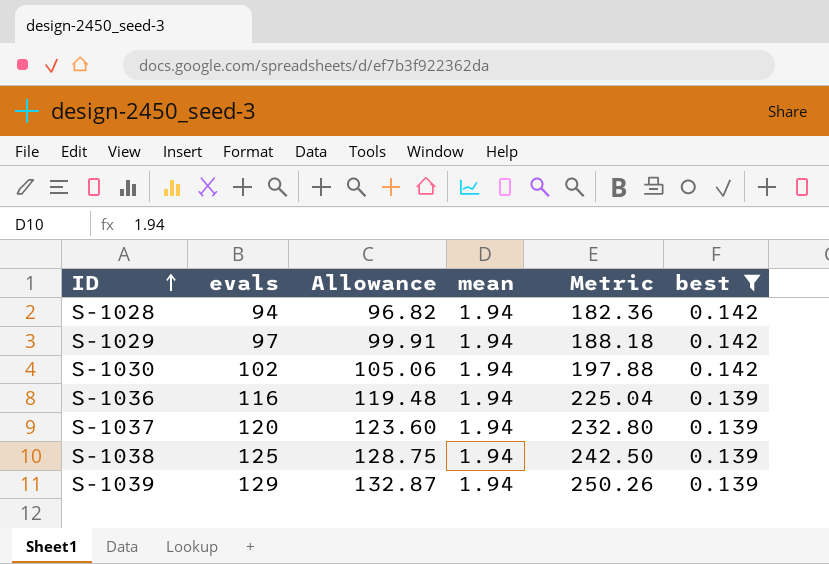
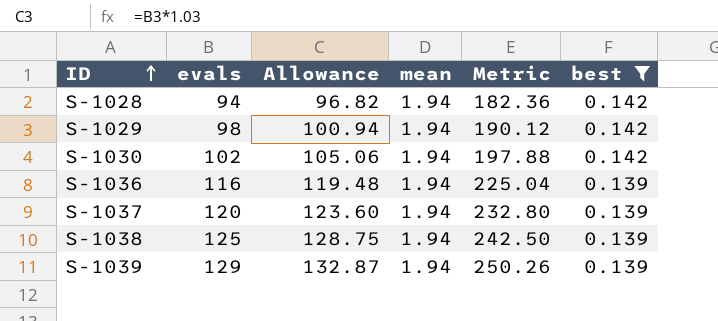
S-1029 | evals: 97 -> 98
S-1029 | Allowance: 99.91 -> 100.94
S-1029 | Metric: 188.18 -> 190.12

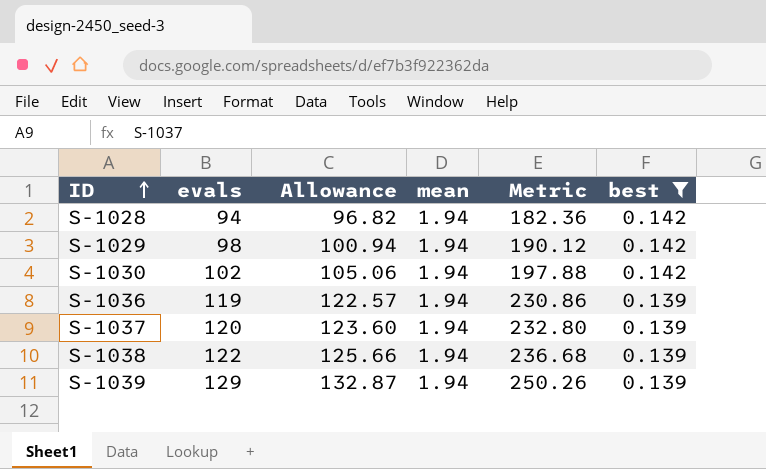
S-1036 | evals: 116 -> 119
S-1036 | Allowance: 119.48 -> 122.57
S-1036 | Metric: 225.04 -> 230.86
S-1038 | evals: 125 -> 122
S-1038 | Allowance: 128.75 -> 125.66
S-1038 | Metric: 242.50 -> 236.68

